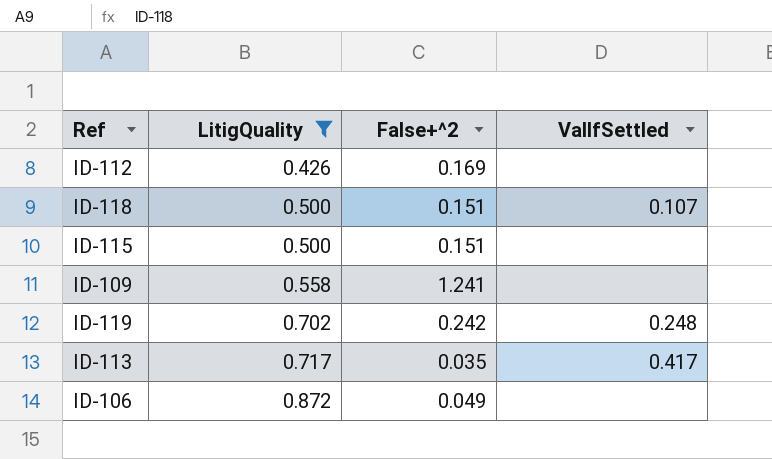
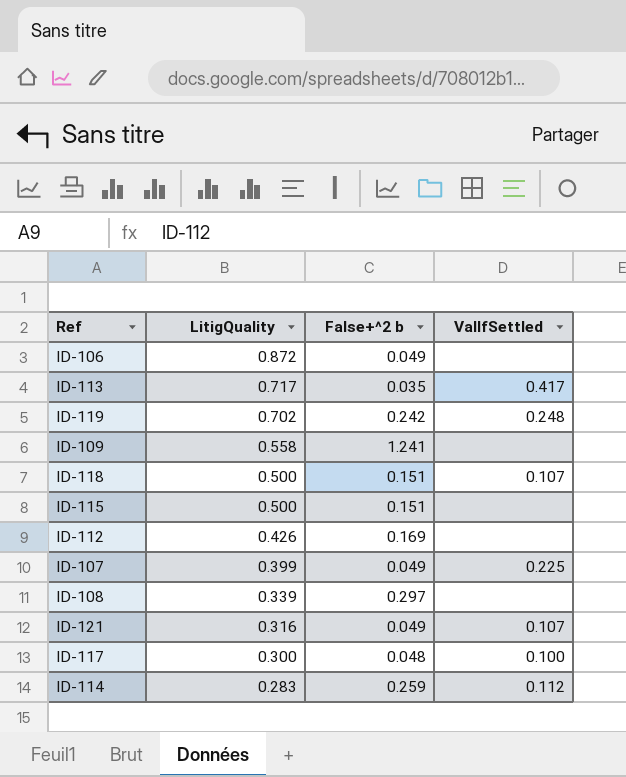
filter: LitigQuality >= 0.426 -> none
row order: LitigQuality ascending -> LitigQuality descending
column name: False+^2 -> False+^2 b

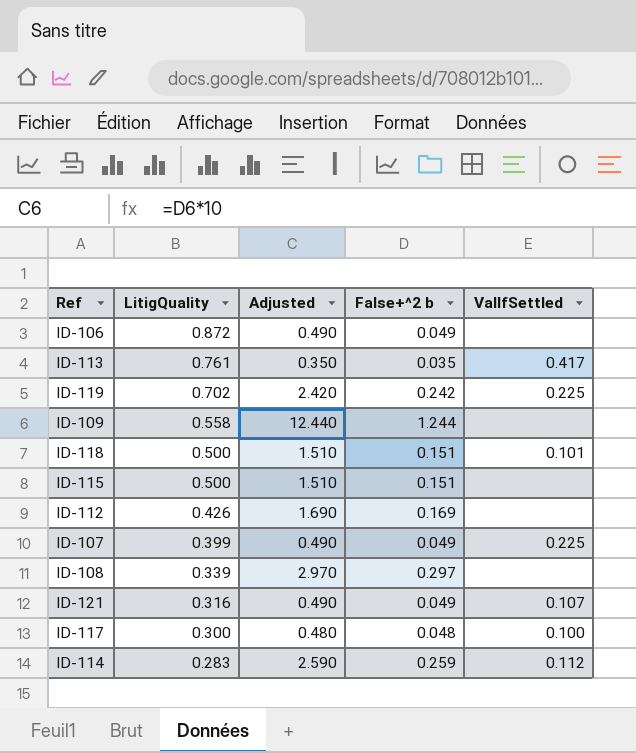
column Adjusted | formula: none -> [False+^2 b] * 10
ID-113 | LitigQuality: 0.717 -> 0.761
ID-119 | ValIfSettled: 0.248 -> 0.225
ID-109 | False+^2 b: 1.241 -> 1.244
ID-118 | ValIfSettled: 0.107 -> 0.101

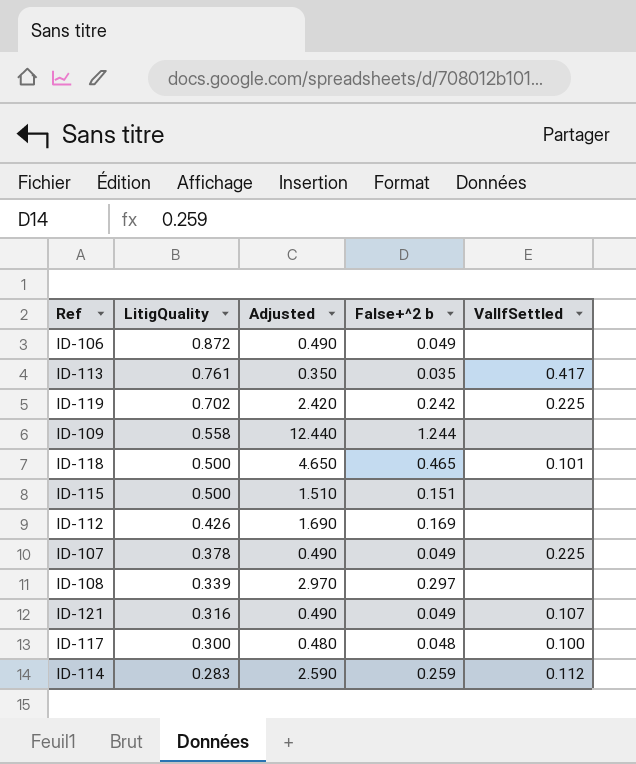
ID-118 | Adjusted: 1.510 -> 4.650
ID-118 | False+^2 b: 0.151 -> 0.465
ID-107 | LitigQuality: 0.399 -> 0.378

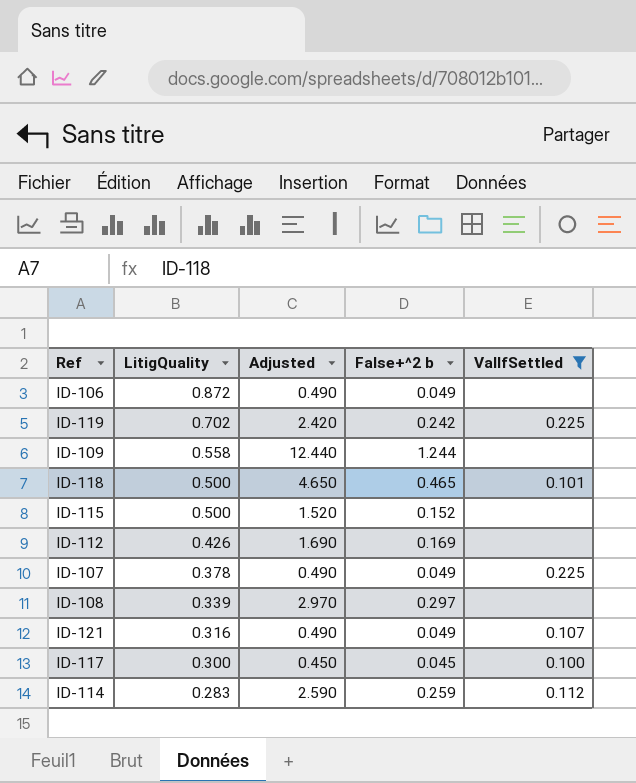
filter: none -> ValIfSettled != 0.417
ID-115 | Adjusted: 1.510 -> 1.520
ID-115 | False+^2 b: 0.151 -> 0.152
ID-117 | Adjusted: 0.480 -> 0.450
ID-117 | False+^2 b: 0.048 -> 0.045

